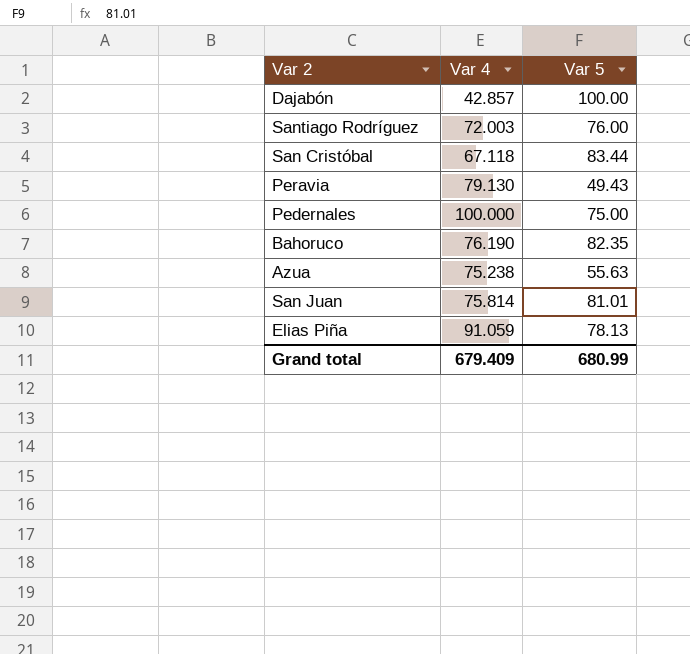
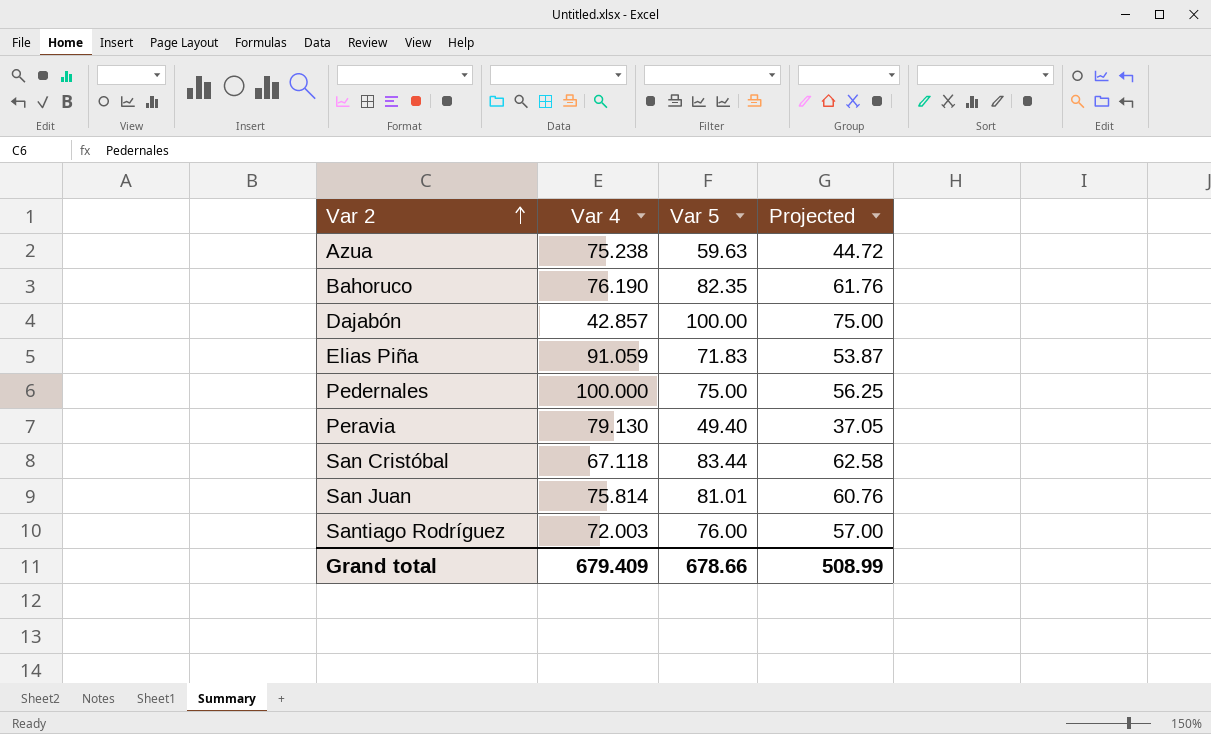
row order: none -> Var 2 ascending
column Projected | formula: none -> [Var 5] * 0.75
Azua | Var 5: 55.63 -> 59.63
Elias Piña | Var 5: 78.13 -> 71.83
Peravia | Var 5: 49.43 -> 49.40
Grand total | Var 5: 680.99 -> 678.66

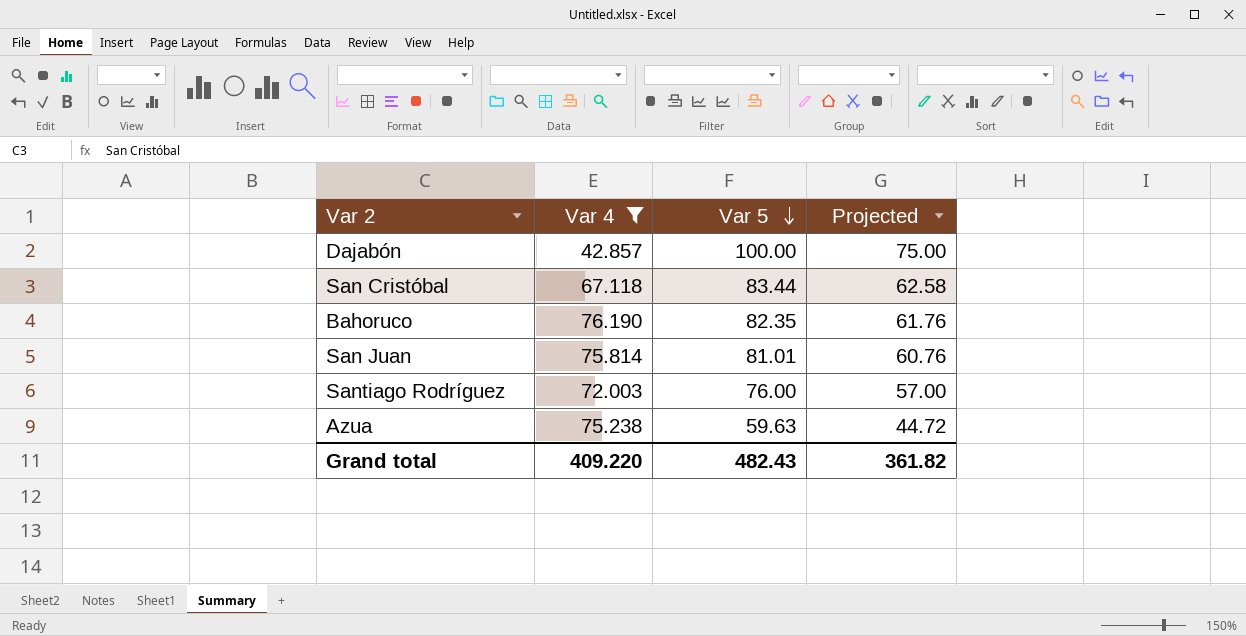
filter: none -> Var 4 <= 76.190
row order: Var 2 ascending -> Var 5 descending
Grand total | Var 4: 679.409 -> 409.220
Grand total | Var 5: 678.66 -> 482.43
Grand total | Projected: 508.99 -> 361.82

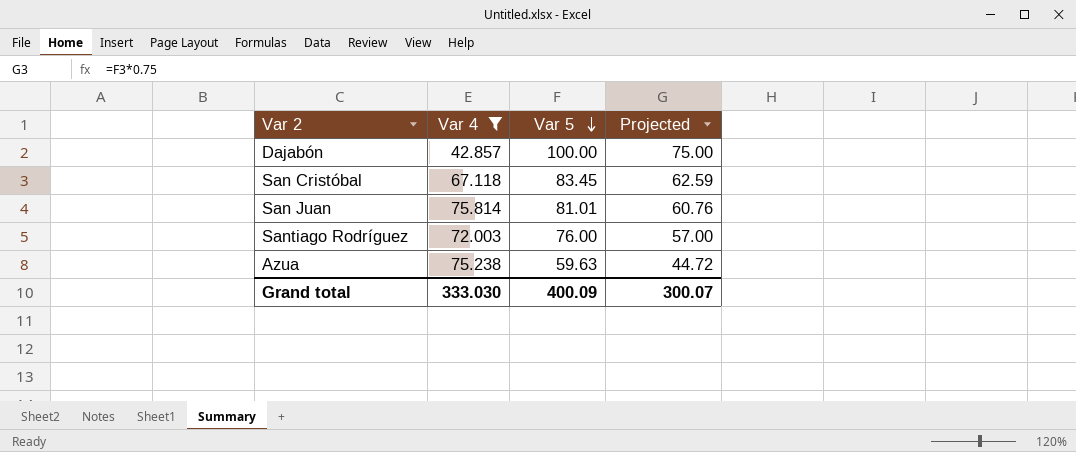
row Bahoruco: 76.190 | 82.35 | 61.76 -> none
San Cristóbal | Var 5: 83.44 -> 83.45
San Cristóbal | Projected: 62.58 -> 62.59
Grand total | Var 4: 409.220 -> 333.030
Grand total | Var 5: 482.43 -> 400.09
Grand total | Projected: 361.82 -> 300.07

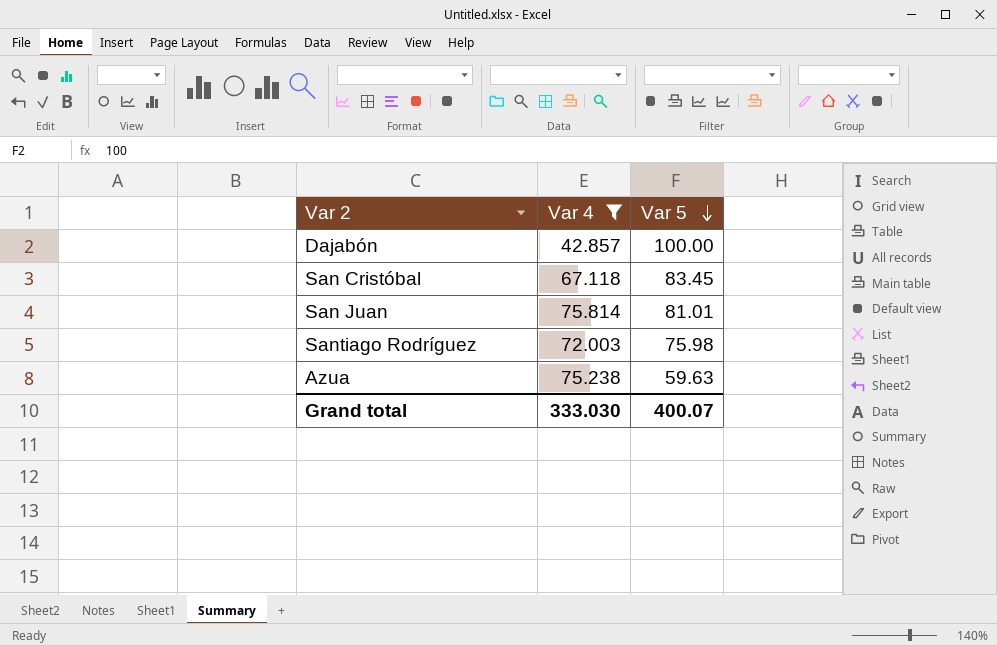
column Projected | formula: [Var 5] * 0.75 -> none
Santiago Rodríguez | Var 5: 76.00 -> 75.98
Grand total | Var 5: 400.09 -> 400.07

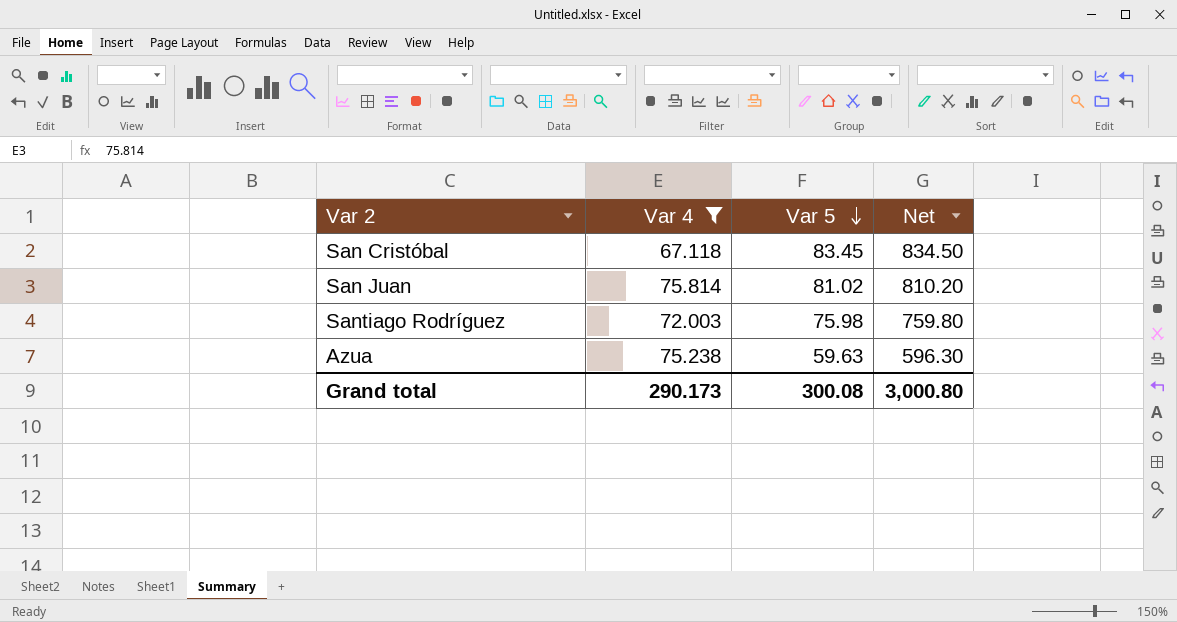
column Net | formula: none -> [Var 5] * 10
row Dajabón: 42.857 | 100.00 -> none
San Juan | Var 5: 81.01 -> 81.02
Grand total | Var 4: 333.030 -> 290.173
Grand total | Var 5: 400.07 -> 300.08

